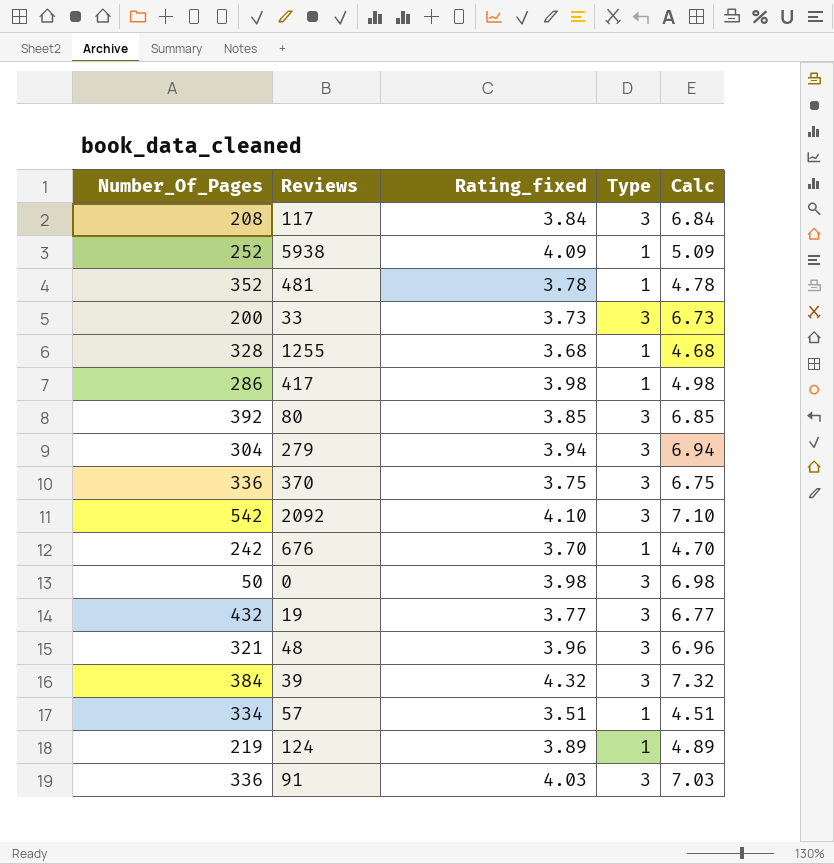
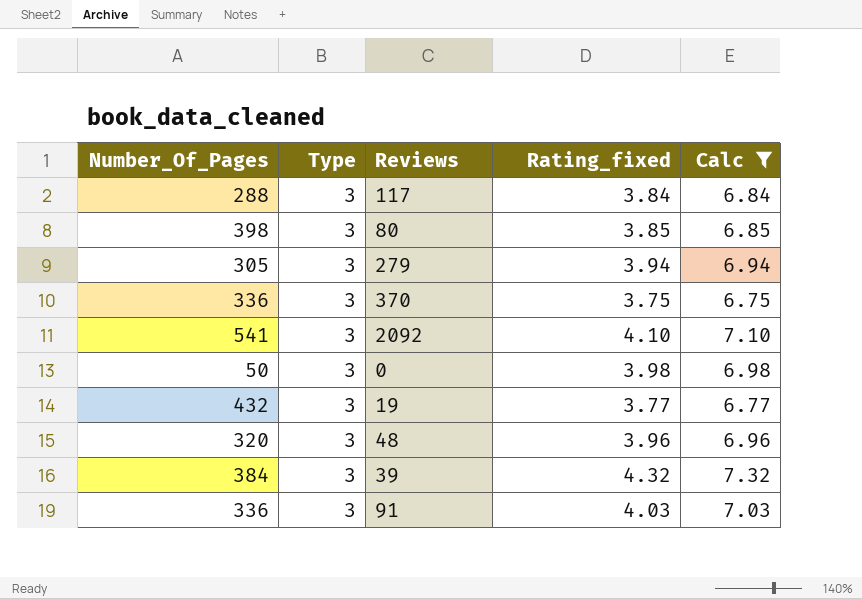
filter: none -> Calc >= 6.75
column Type | position: 4 -> 2
117 | Number_Of_Pages: 208 -> 288
80 | Number_Of_Pages: 392 -> 398
279 | Number_Of_Pages: 304 -> 305
2092 | Number_Of_Pages: 542 -> 541
48 | Number_Of_Pages: 321 -> 320

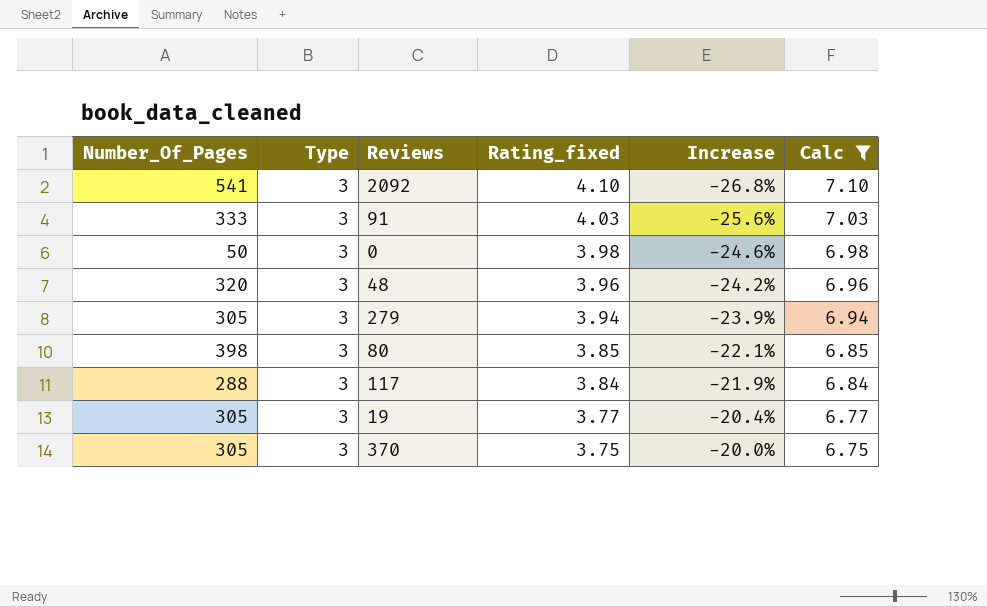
row order: none -> Rating_fixed descending
column Increase | formula: none -> ([Type] - [Rating_fixed]) / [Rating_fixed]
row 39: 384 | 3 | 4.32 | 7.32 -> none
91 | Number_Of_Pages: 336 -> 333
19 | Number_Of_Pages: 432 -> 305
370 | Number_Of_Pages: 336 -> 305

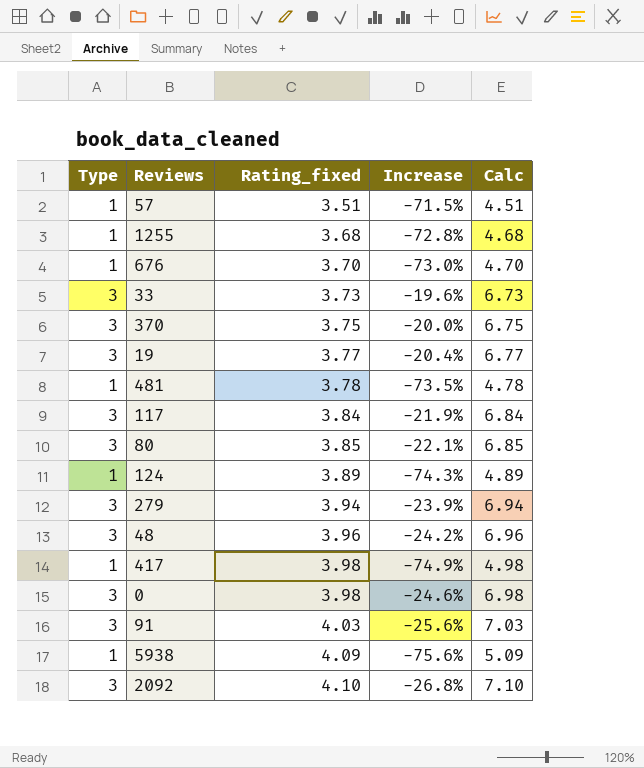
filter: Calc >= 6.75 -> none
row order: Rating_fixed descending -> Rating_fixed ascending
column Number_Of_Pages | position: 1 -> none

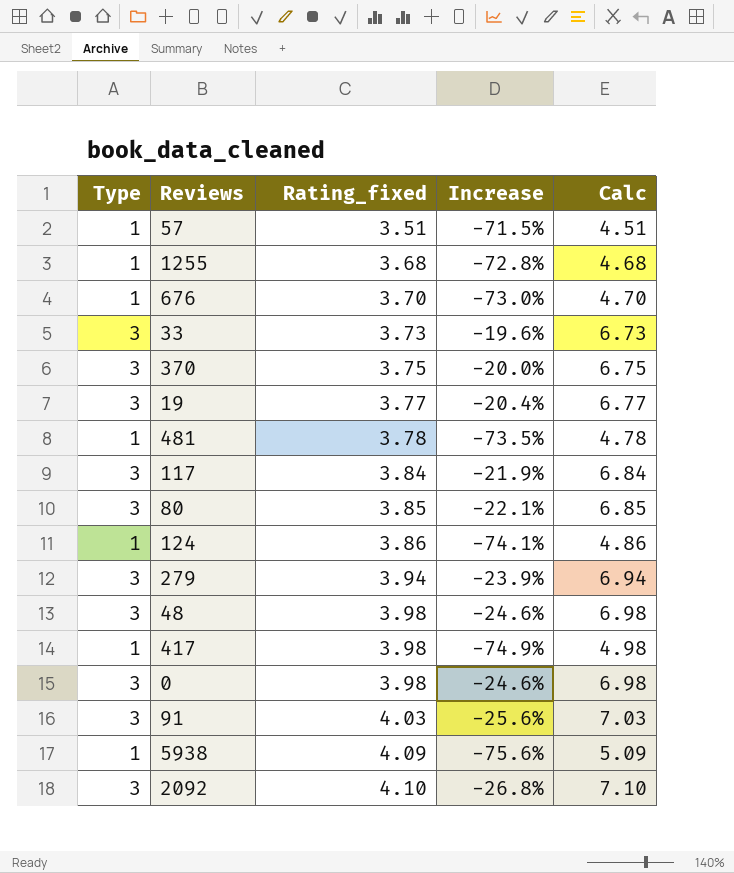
124 | Rating_fixed: 3.89 -> 3.86
124 | Increase: -74.3% -> -74.1%
124 | Calc: 4.89 -> 4.86
48 | Rating_fixed: 3.96 -> 3.98
48 | Increase: -24.2% -> -24.6%
48 | Calc: 6.96 -> 6.98

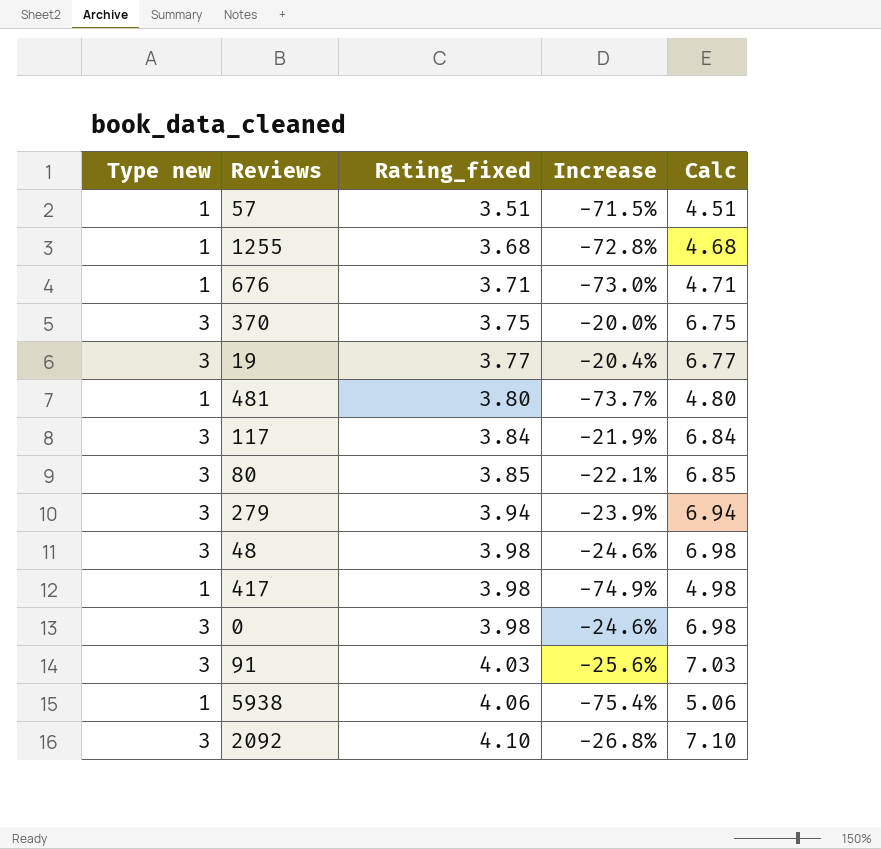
column name: Type -> Type new
row 33: 3 | 3.73 | -19.6% | 6.73 -> none
row 124: 1 | 3.86 | -74.1% | 4.86 -> none
676 | Rating_fixed: 3.70 -> 3.71
676 | Calc: 4.70 -> 4.71
481 | Rating_fixed: 3.78 -> 3.80
481 | Increase: -73.5% -> -73.7%
481 | Calc: 4.78 -> 4.80
5938 | Rating_fixed: 4.09 -> 4.06
5938 | Increase: -75.6% -> -75.4%
5938 | Calc: 5.09 -> 5.06

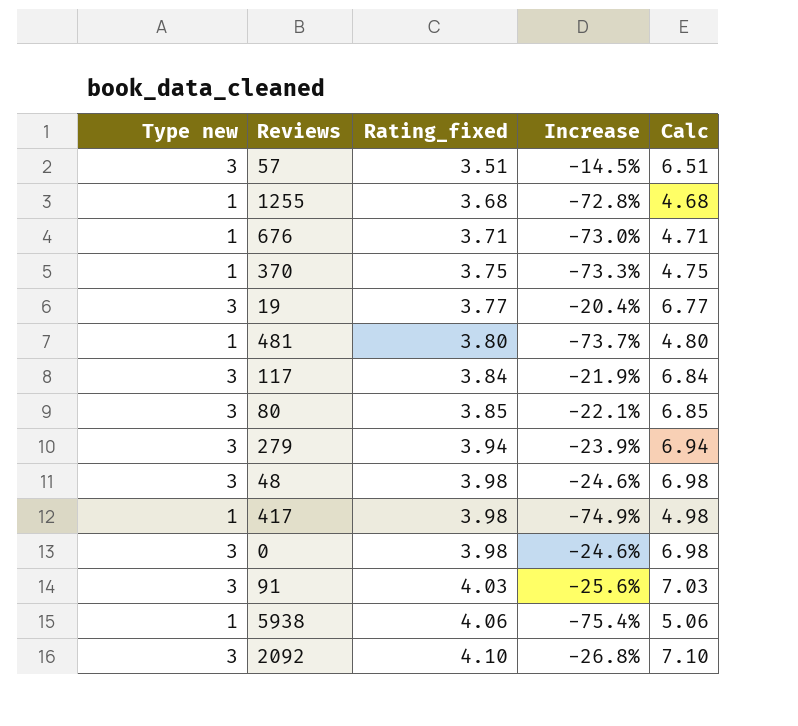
57 | Type new: 1 -> 3
57 | Increase: -71.5% -> -14.5%
57 | Calc: 4.51 -> 6.51
370 | Type new: 3 -> 1
370 | Increase: -20.0% -> -73.3%
370 | Calc: 6.75 -> 4.75

